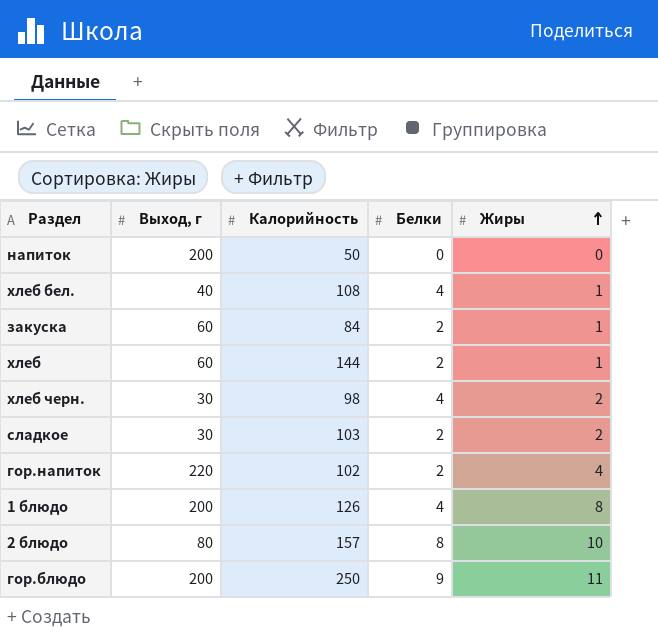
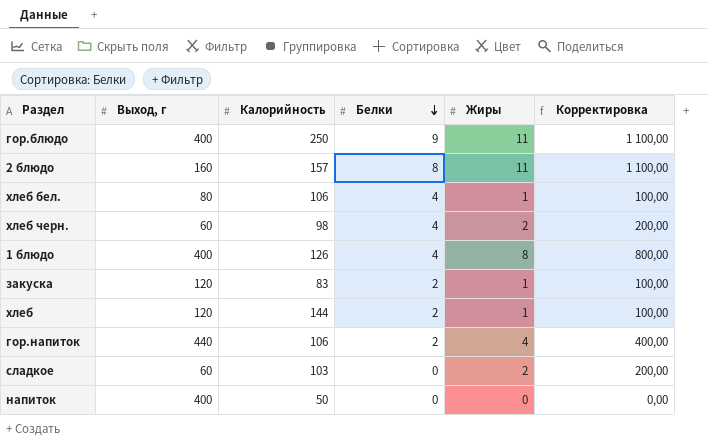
row order: Жиры ascending -> Белки descending
column Корректировка | formula: none -> [Жиры] * 100
гор.блюдо | Выход, г: 200 -> 400
2 блюдо | Выход, г: 80 -> 160
2 блюдо | Жиры: 10 -> 11
хлеб бел. | Выход, г: 40 -> 80
хлеб бел. | Калорийность: 108 -> 106
хлеб черн. | Выход, г: 30 -> 60
1 блюдо | Выход, г: 200 -> 400
закуска | Выход, г: 60 -> 120
закуска | Калорийность: 84 -> 83
хлеб | Выход, г: 60 -> 120
гор.напиток | Выход, г: 220 -> 440
гор.напиток | Калорийность: 102 -> 106
сладкое | Выход, г: 30 -> 60
сладкое | Белки: 2 -> 0
напиток | Выход, г: 200 -> 400

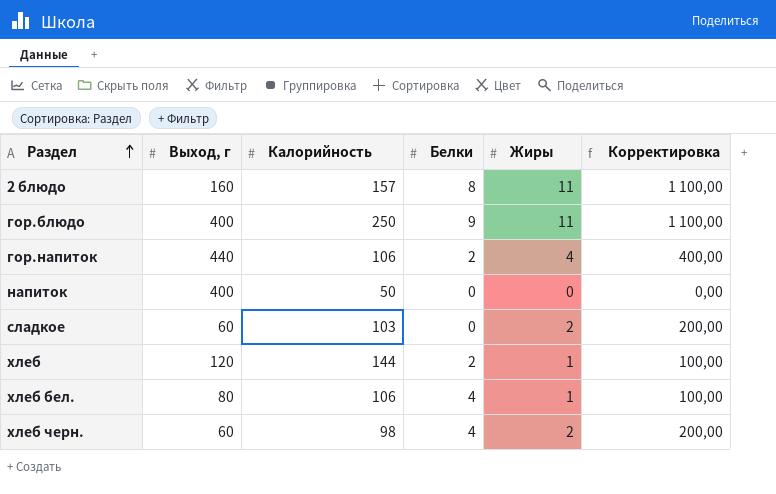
row order: Белки descending -> Раздел ascending
row 1 блюдо: 400 | 126 | 4 | 8 | 800,00 -> none
row закуска: 120 | 83 | 2 | 1 | 100,00 -> none

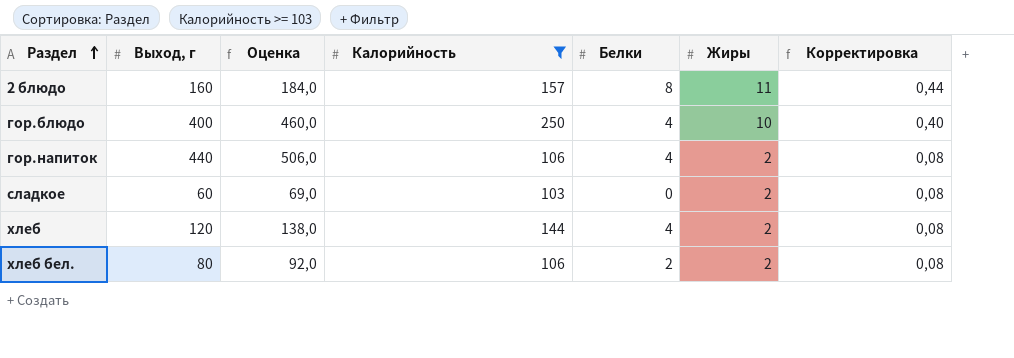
filter: none -> Калорийность >= 103
column Оценка | formula: none -> [Выход, г] * 1,15
column Корректировка | formula: [Жиры] * 100 -> [Жиры] * 0,04
гор.блюдо | Белки: 9 -> 4
гор.блюдо | Жиры: 11 -> 10
гор.напиток | Белки: 2 -> 4
гор.напиток | Жиры: 4 -> 2
хлеб | Белки: 2 -> 4
хлеб | Жиры: 1 -> 2
хлеб бел. | Белки: 4 -> 2
хлеб бел. | Жиры: 1 -> 2

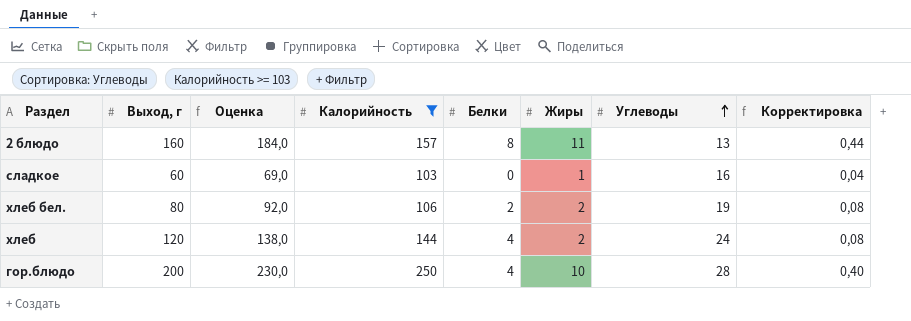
row order: Раздел ascending -> Углеводы ascending
column Углеводы | position: none -> 7
row гор.напиток: 440 | 506,0 | 106 | 4 | 2 | 0,08 -> none
сладкое | Жиры: 2 -> 1
сладкое | Корректировка: 0,08 -> 0,04
гор.блюдо | Выход, г: 400 -> 200
гор.блюдо | Оценка: 460,0 -> 230,0

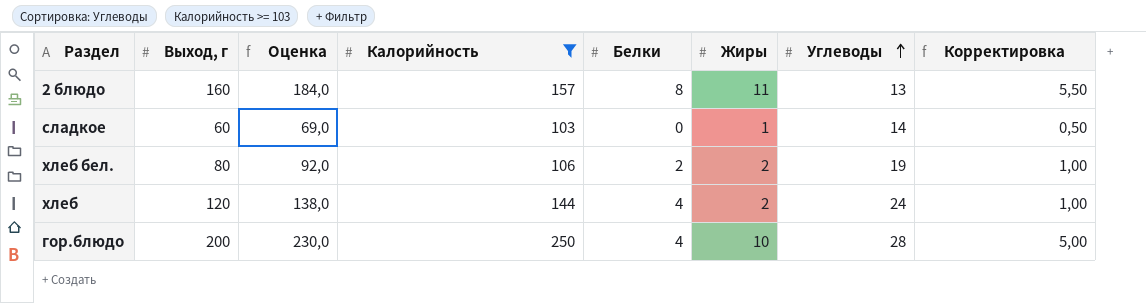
column Корректировка | formula: [Жиры] * 0,04 -> [Жиры] * 0,5
сладкое | Углеводы: 16 -> 14

